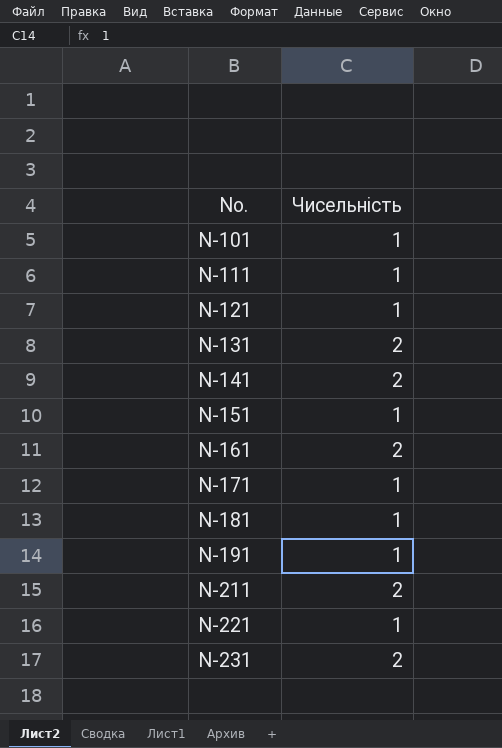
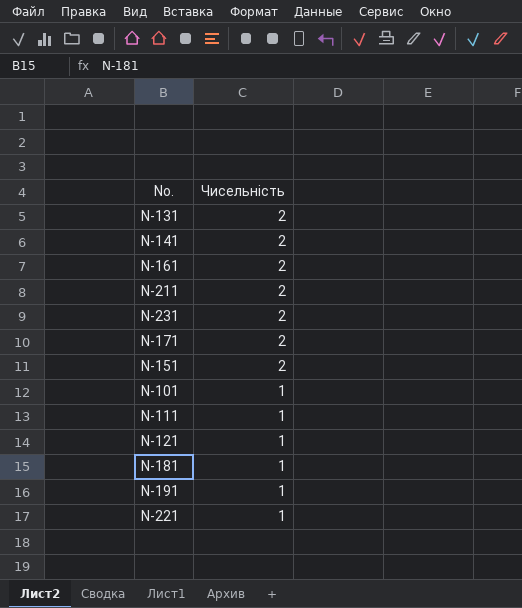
row order: No. ascending -> Чисельність descending
N-171 | Чисельність: 1 -> 2
N-151 | Чисельність: 1 -> 2

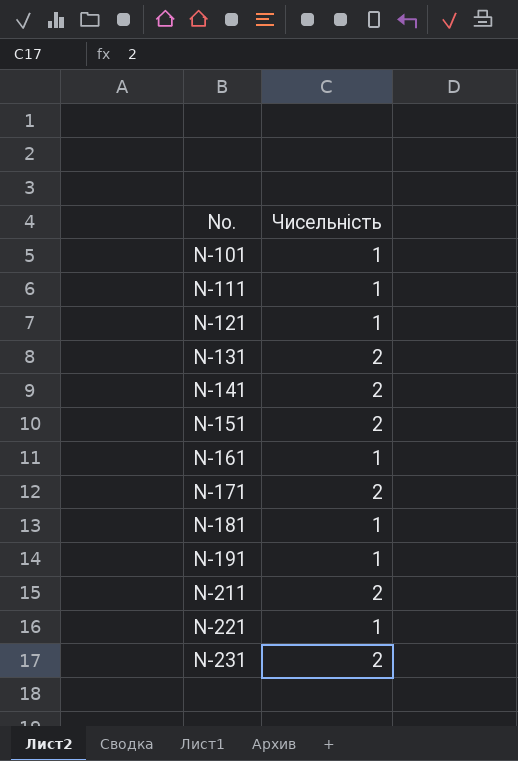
row order: Чисельність descending -> No. ascending
N-161 | Чисельність: 2 -> 1

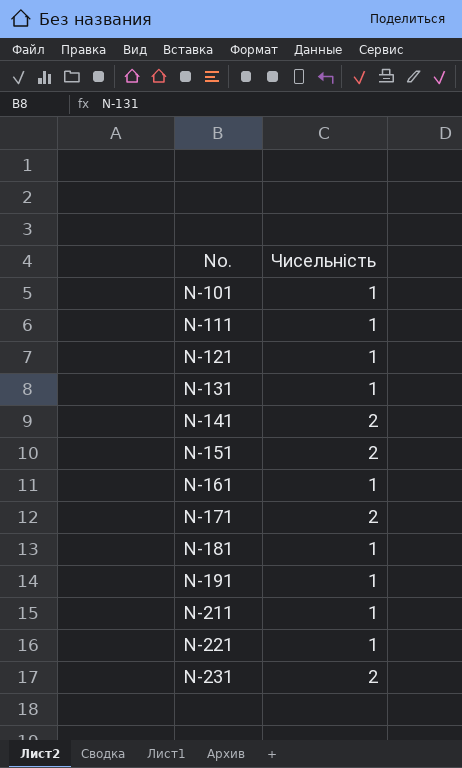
N-131 | Чисельність: 2 -> 1
N-211 | Чисельність: 2 -> 1

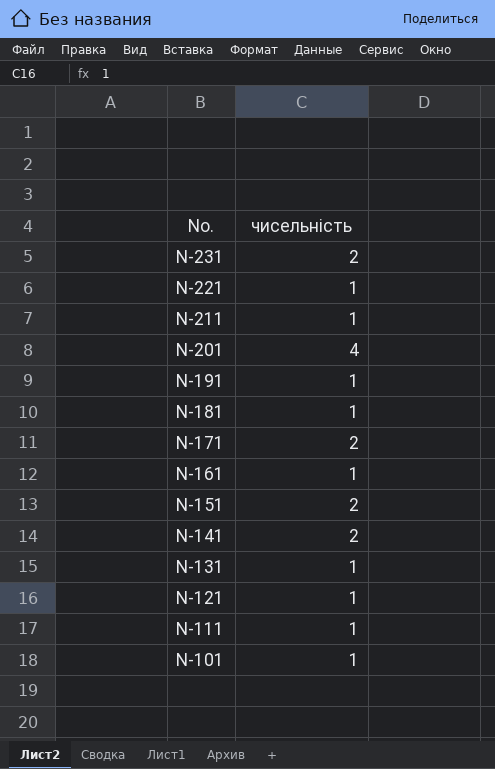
row order: No. ascending -> No. descending
column name: Чисельність -> чисельність
row N-201: none -> 4

